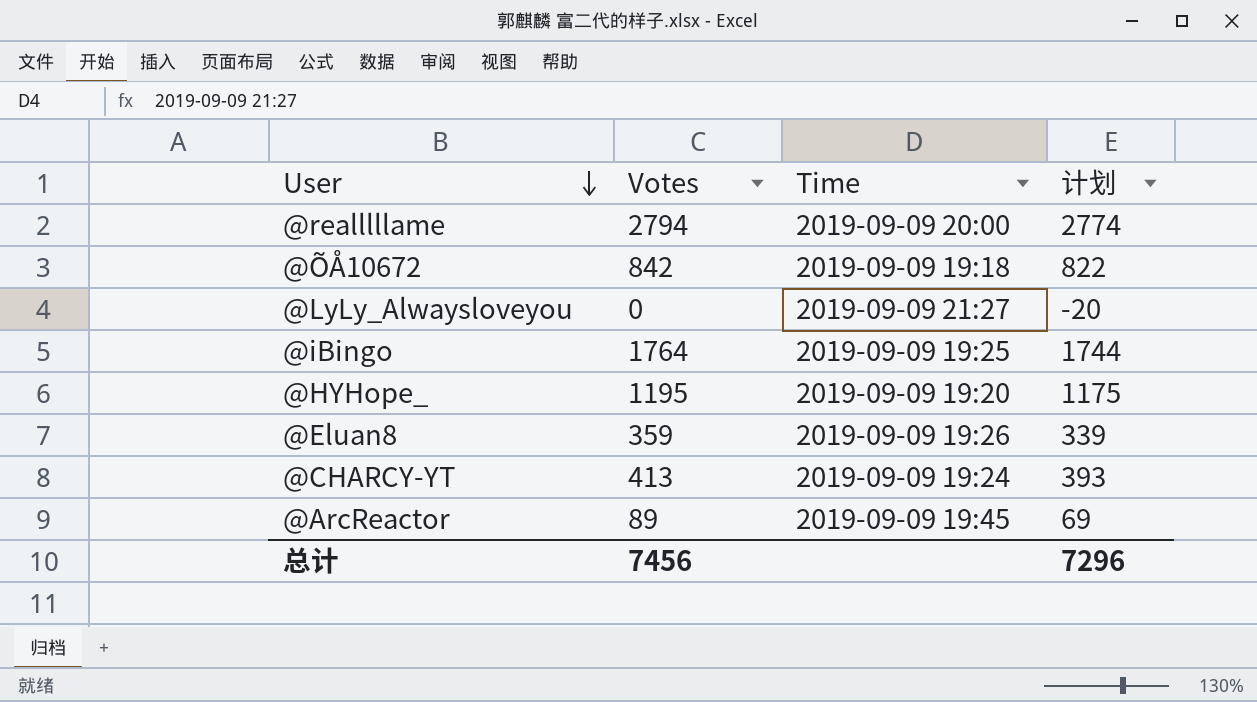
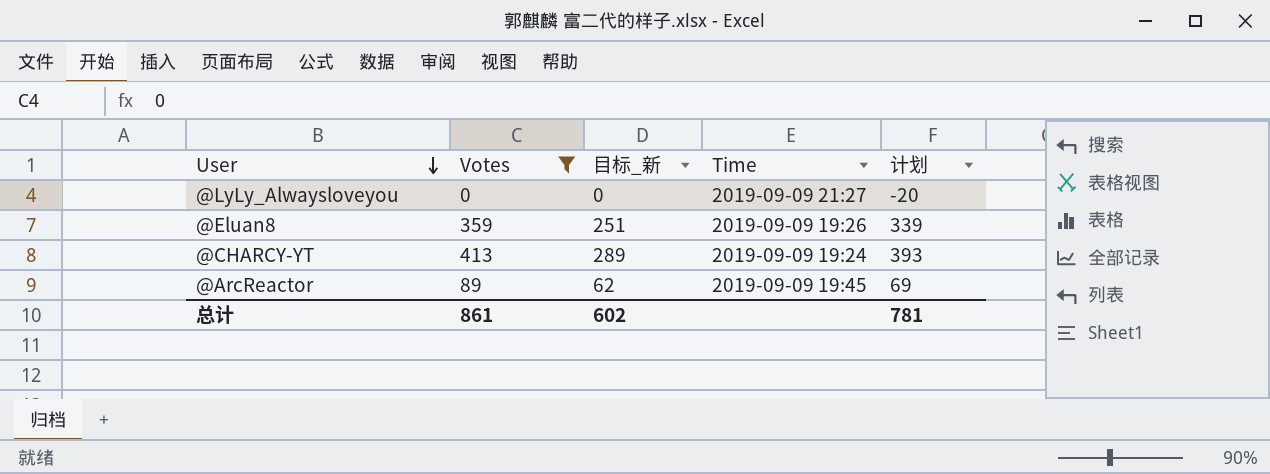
filter: none -> Votes <= 413
column 目标_新 | formula: none -> [Votes] * 0.7
总计 | Votes: 7456 -> 861
总计 | 计划: 7296 -> 781

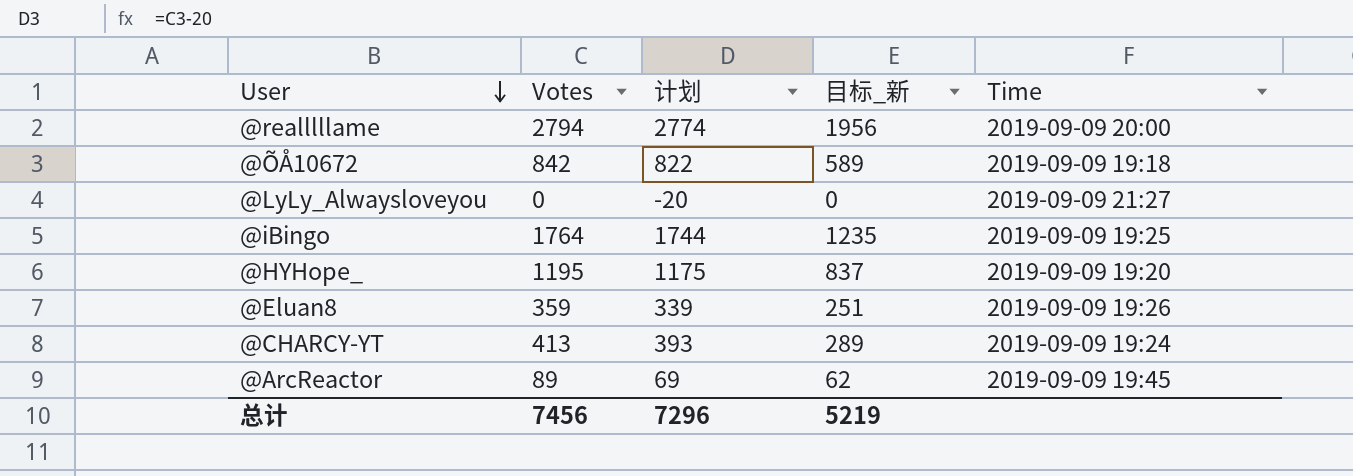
filter: Votes <= 413 -> none
column 计划 | position: 5 -> 3
总计 | Votes: 861 -> 7456
总计 | 计划: 781 -> 7296
总计 | 目标_新: 602 -> 5219

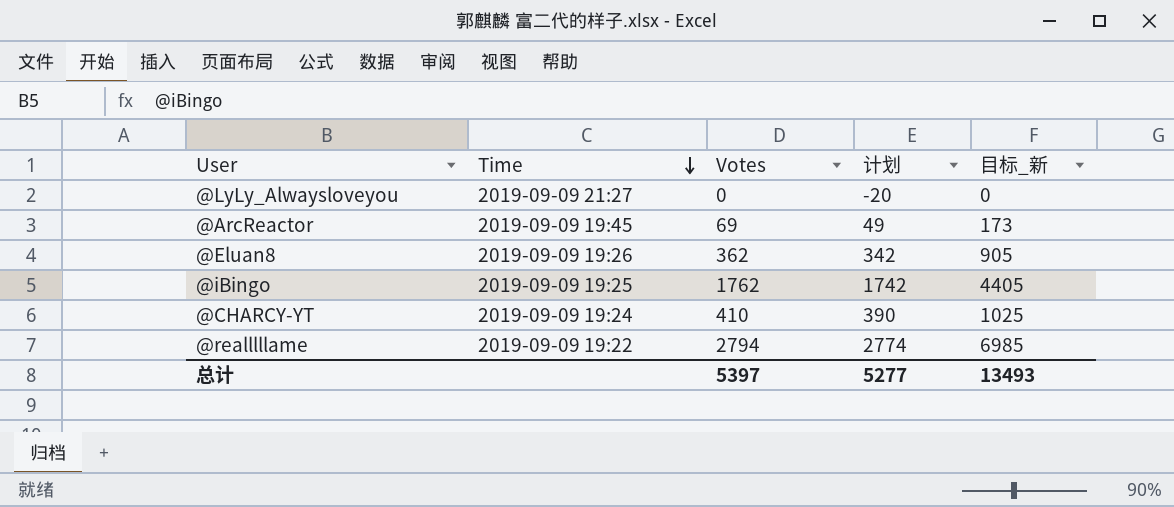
row order: User descending -> Time descending
column Time | position: 5 -> 2
column 目标_新 | formula: [Votes] * 0.7 -> [Votes] * 2.5
row @ÕÅ10672: 842 | 822 | 589 | 2019-09-09 19:18 -> none
row @HYHope_: 1195 | 1175 | 837 | 2019-09-09 19:20 -> none
@ArcReactor | Votes: 89 -> 69
@ArcReactor | 计划: 69 -> 49
@Eluan8 | Votes: 359 -> 362
@Eluan8 | 计划: 339 -> 342
@iBingo | Votes: 1764 -> 1762
@iBingo | 计划: 1744 -> 1742
@CHARCY-YT | Votes: 413 -> 410
@CHARCY-YT | 计划: 393 -> 390
@realllllame | Time: 2019-09-09 20:00 -> 2019-09-09 19:22
总计 | Votes: 7456 -> 5397
总计 | 计划: 7296 -> 5277
总计 | 目标_新: 5219 -> 13493

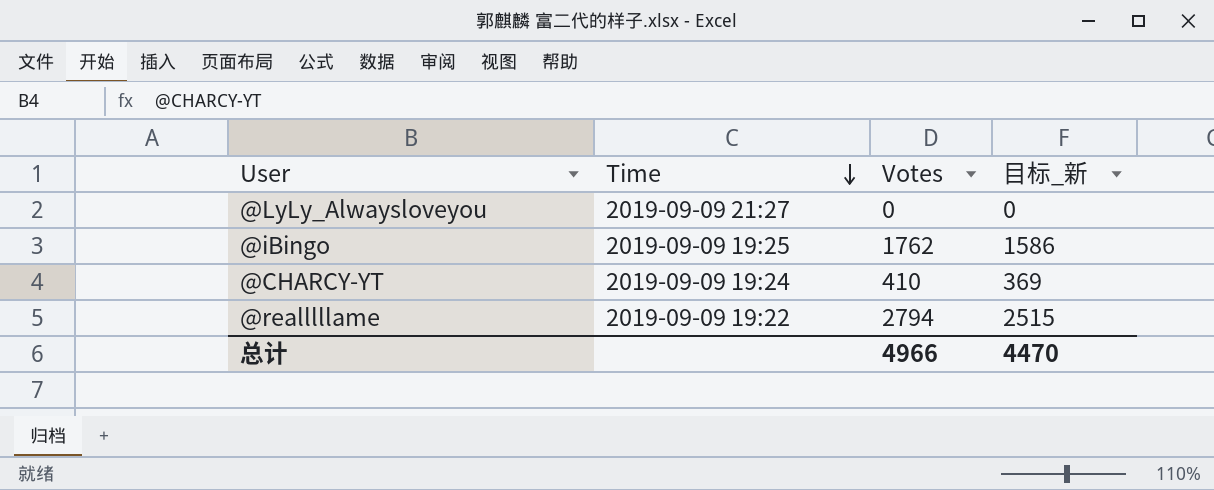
column 计划 | formula: [Votes] - 20 -> none
column 目标_新 | formula: [Votes] * 2.5 -> [Votes] * 0.9
row @ArcReactor: 2019-09-09 19:45 | 69 | 49 | 173 -> none
row @Eluan8: 2019-09-09 19:26 | 362 | 342 | 905 -> none
总计 | Votes: 5397 -> 4966
总计 | 目标_新: 13493 -> 4470

